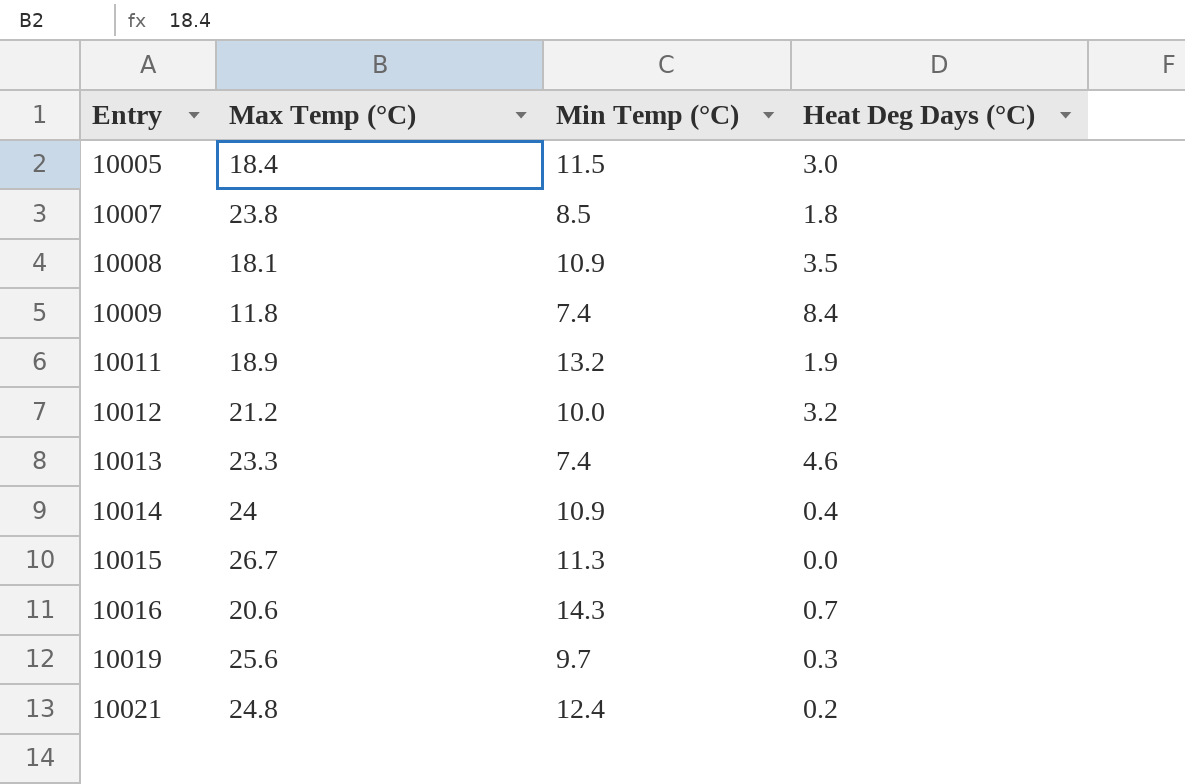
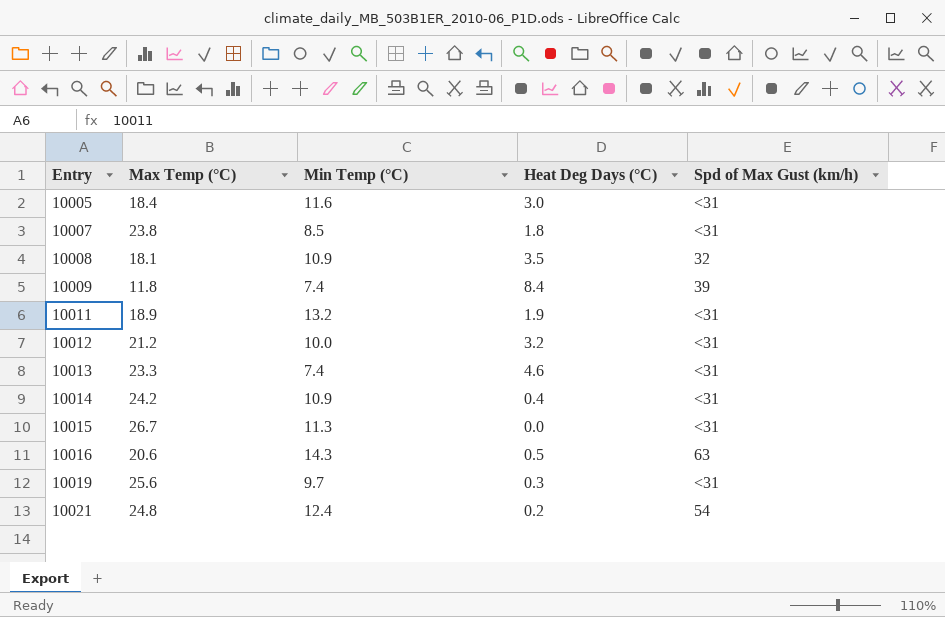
column Spd of Max Gust (km/h) | position: none -> 5
10005 | Min Temp (°C): 11.5 -> 11.6
10014 | Max Temp (°C): 24 -> 24.2
10016 | Heat Deg Days (°C): 0.7 -> 0.5

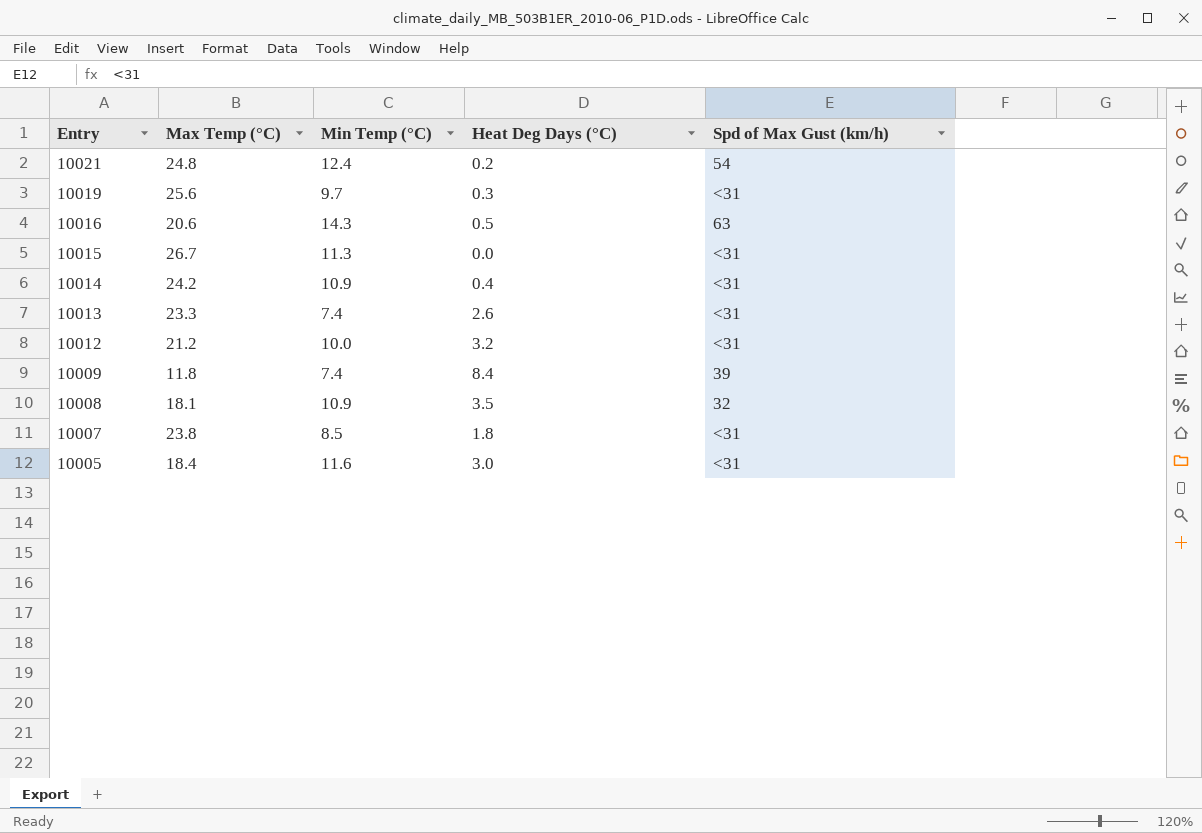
row order: Entry ascending -> Entry descending
row 10011: 18.9 | 13.2 | 1.9 | <31 -> none
10013 | Heat Deg Days (°C): 4.6 -> 2.6

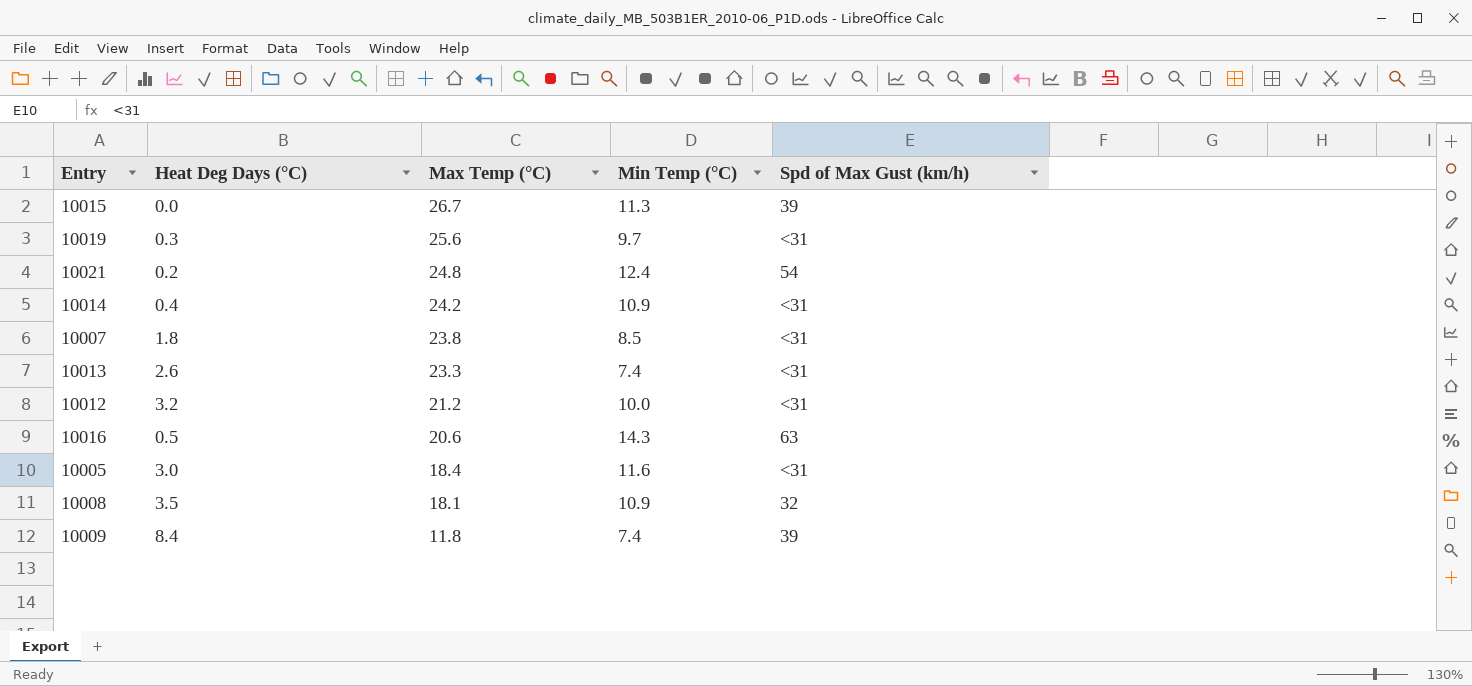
row order: Entry descending -> Max Temp (°C) descending
column Heat Deg Days (°C) | position: 4 -> 2
10015 | Spd of Max Gust (km/h): <31 -> 39

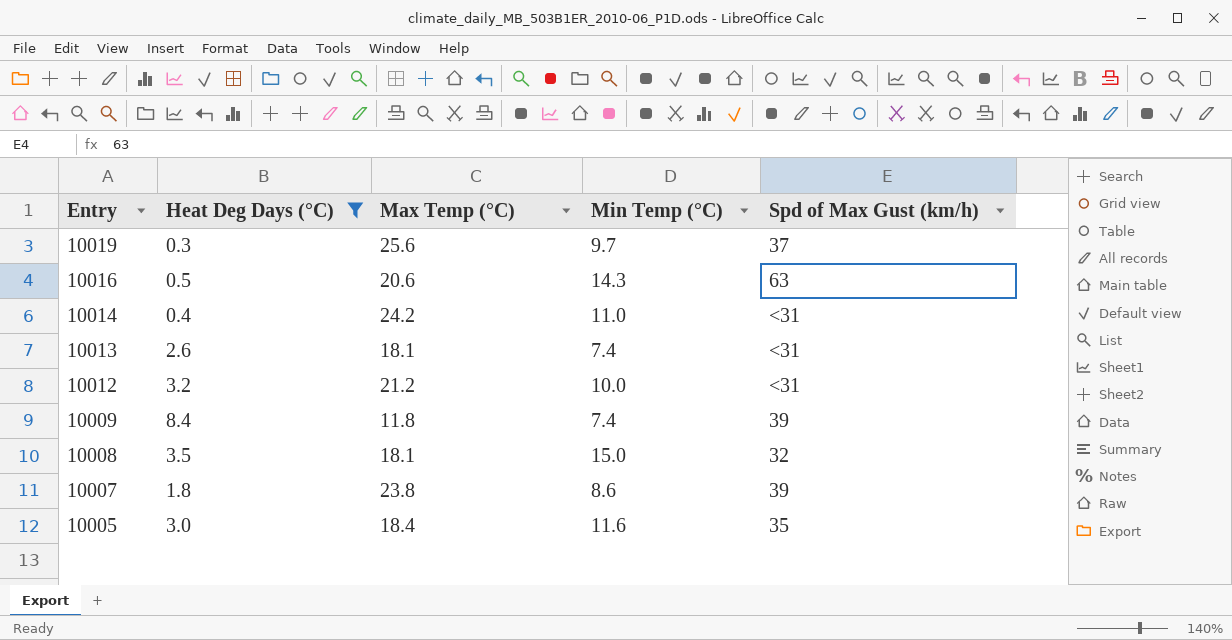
filter: none -> Heat Deg Days (°C) >= 0.3
row order: Max Temp (°C) descending -> Entry descending
10019 | Spd of Max Gust (km/h): <31 -> 37
10014 | Min Temp (°C): 10.9 -> 11.0
10013 | Max Temp (°C): 23.3 -> 18.1
10008 | Min Temp (°C): 10.9 -> 15.0
10007 | Min Temp (°C): 8.5 -> 8.6
10007 | Spd of Max Gust (km/h): <31 -> 39
10005 | Spd of Max Gust (km/h): <31 -> 35

